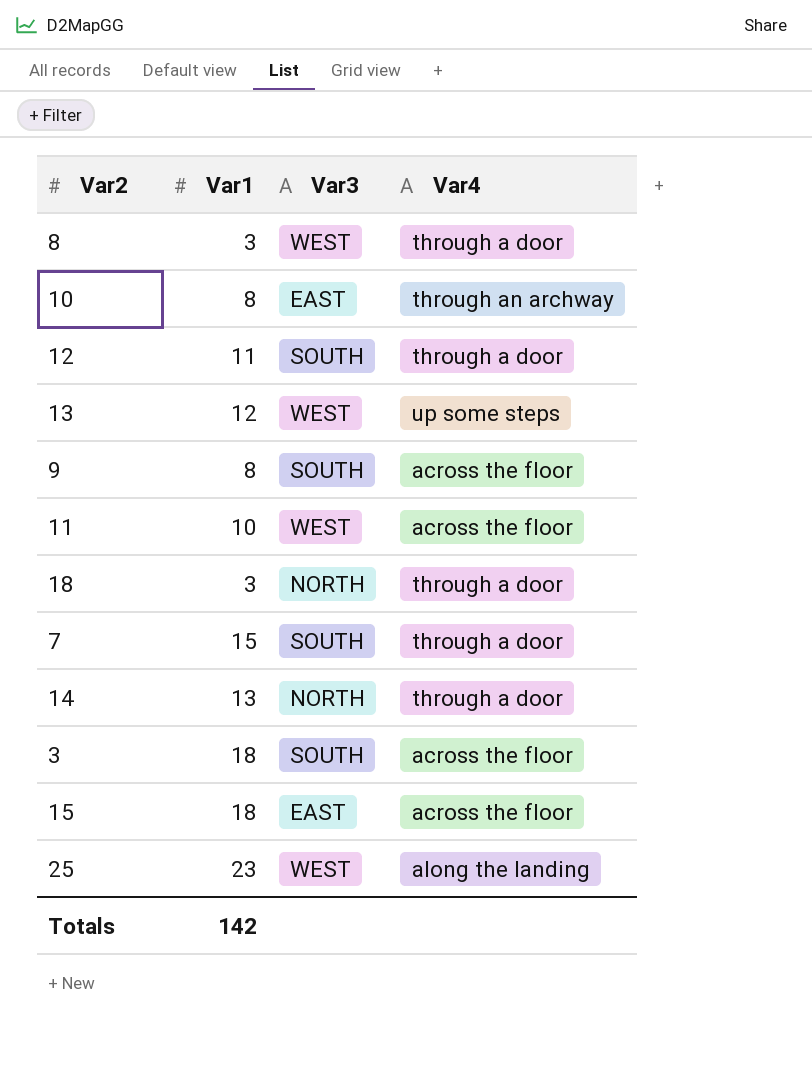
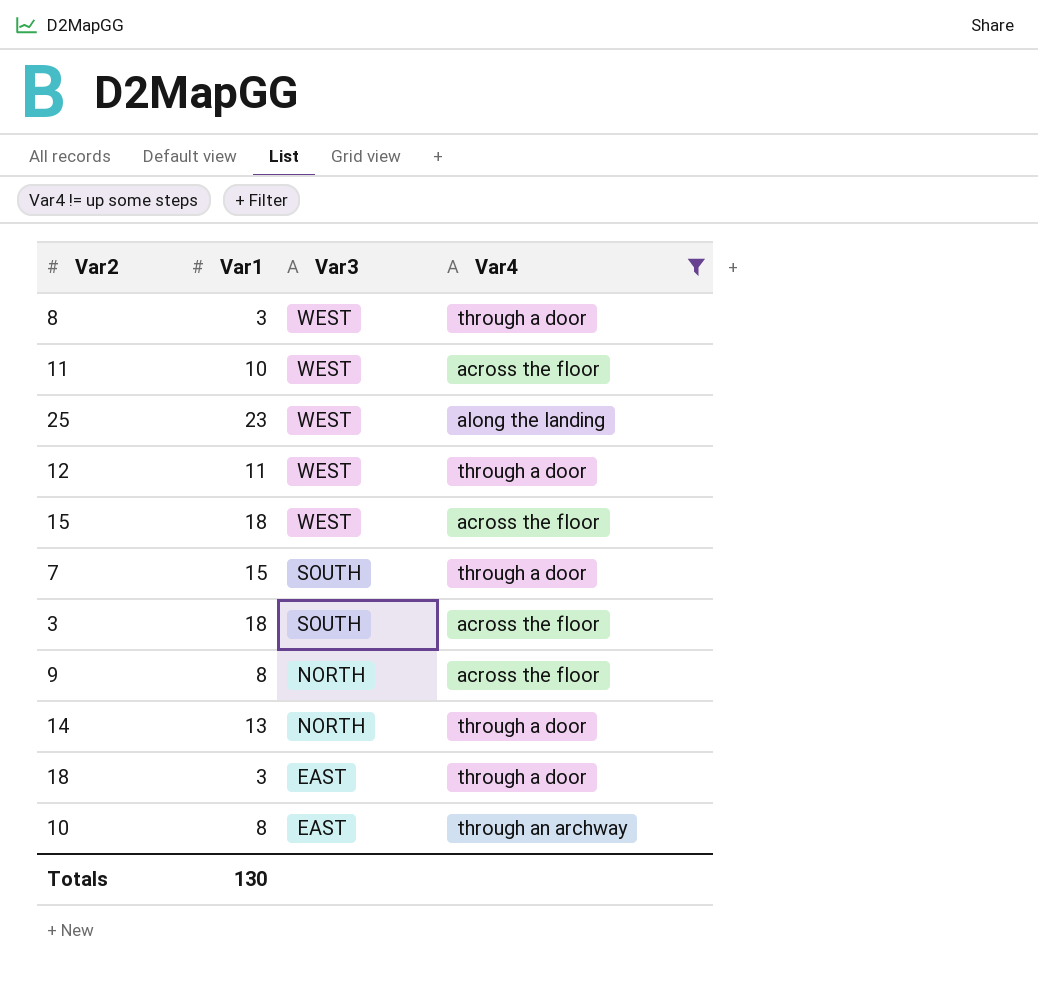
filter: none -> Var4 != up some steps
row order: none -> Var3 descending
12 | Var3: SOUTH -> WEST
15 | Var3: EAST -> WEST
9 | Var3: SOUTH -> NORTH
18 | Var3: NORTH -> EAST
Totals | Var1: 142 -> 130

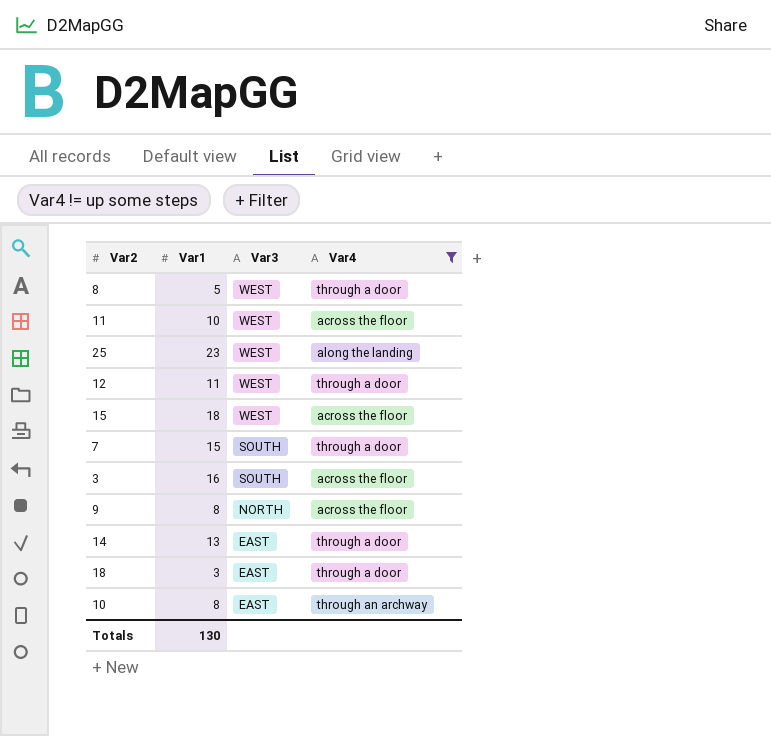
8 | Var1: 3 -> 5
3 | Var1: 18 -> 16
14 | Var3: NORTH -> EAST

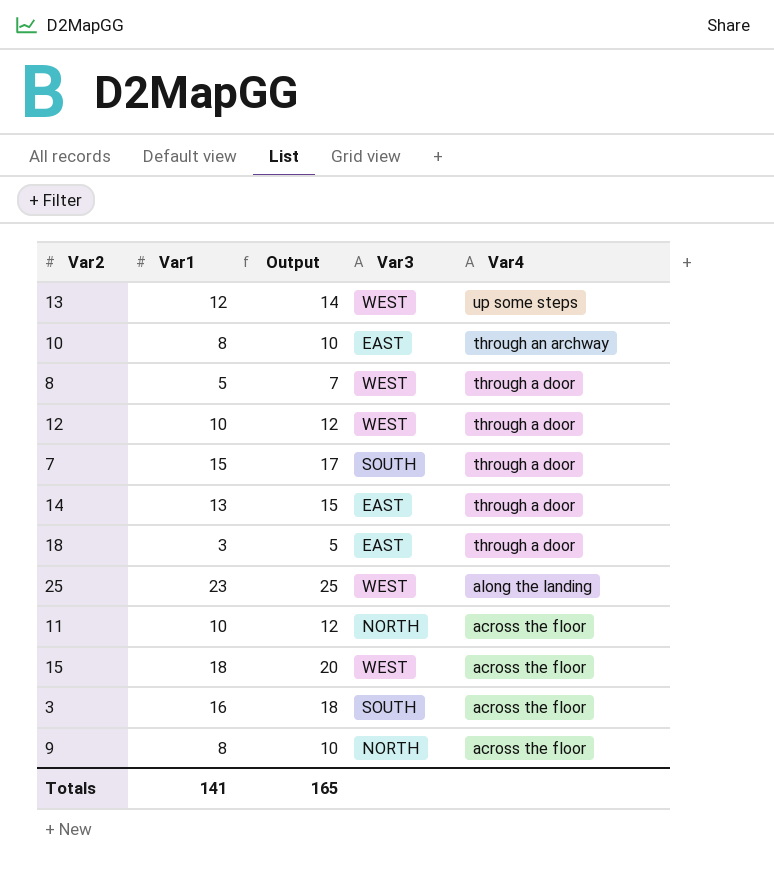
filter: Var4 != up some steps -> none
row order: Var3 descending -> Var4 descending
column Output | formula: none -> [Var1] + 2
12 | Var1: 11 -> 10
11 | Var3: WEST -> NORTH
Totals | Var1: 130 -> 141

